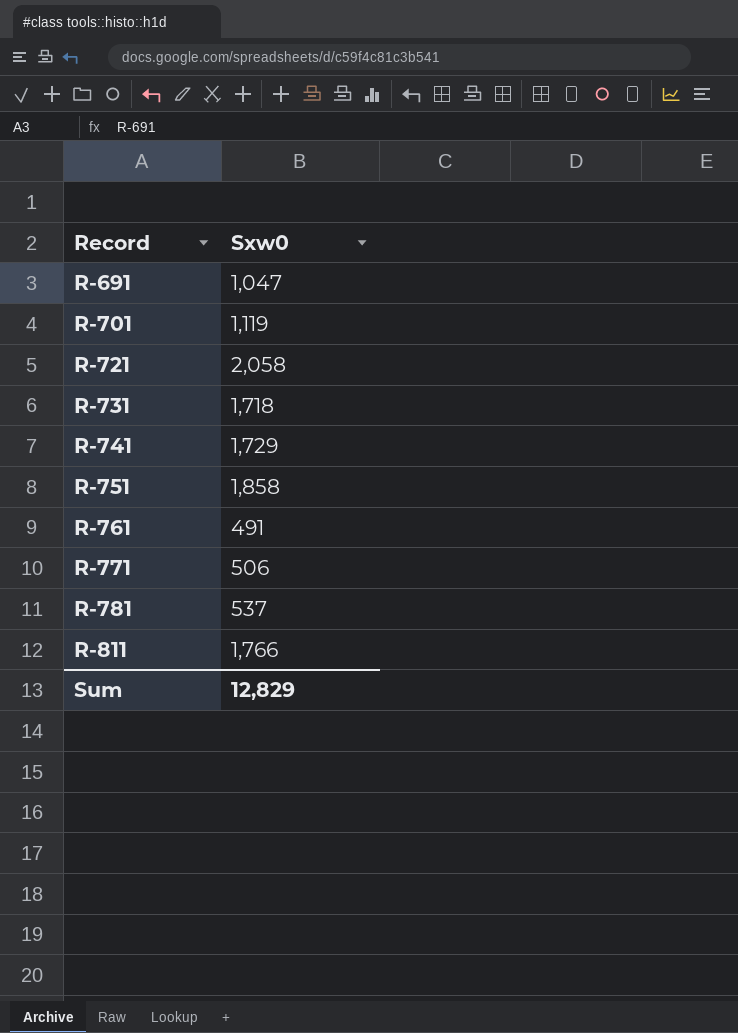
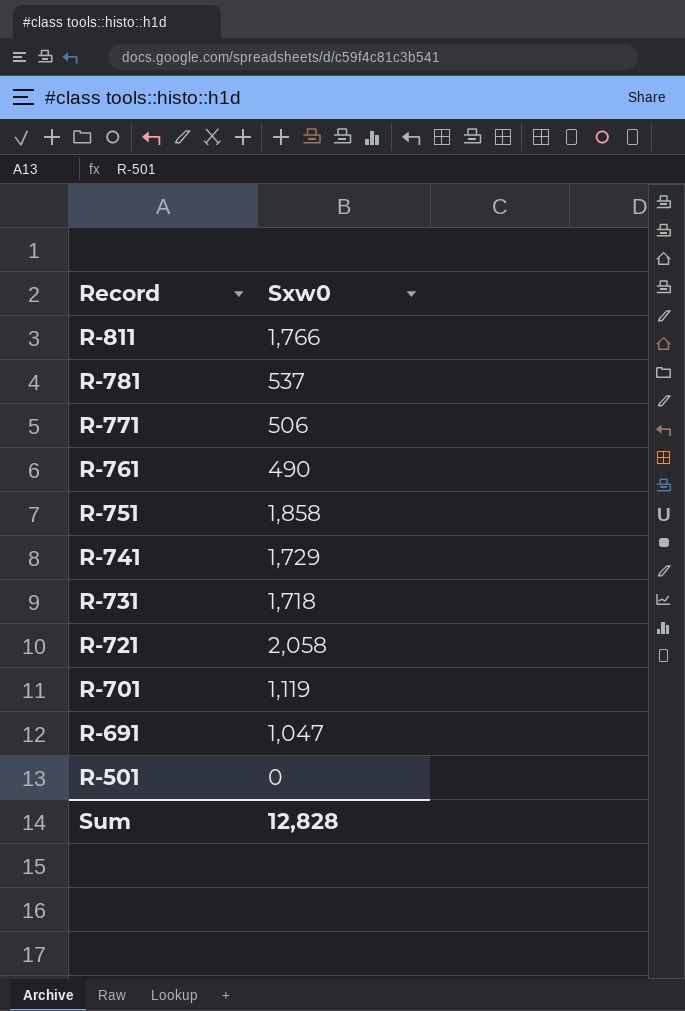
row order: Record ascending -> Record descending
R-761 | Sxw0: 491 -> 490
row R-501: none -> 0
Sum | Sxw0: 12,829 -> 12,828

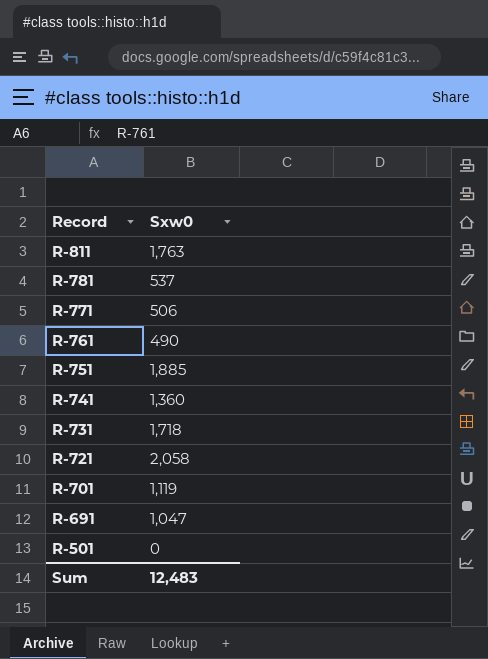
R-811 | Sxw0: 1,766 -> 1,763
R-751 | Sxw0: 1,858 -> 1,885
R-741 | Sxw0: 1,729 -> 1,360
Sum | Sxw0: 12,828 -> 12,483

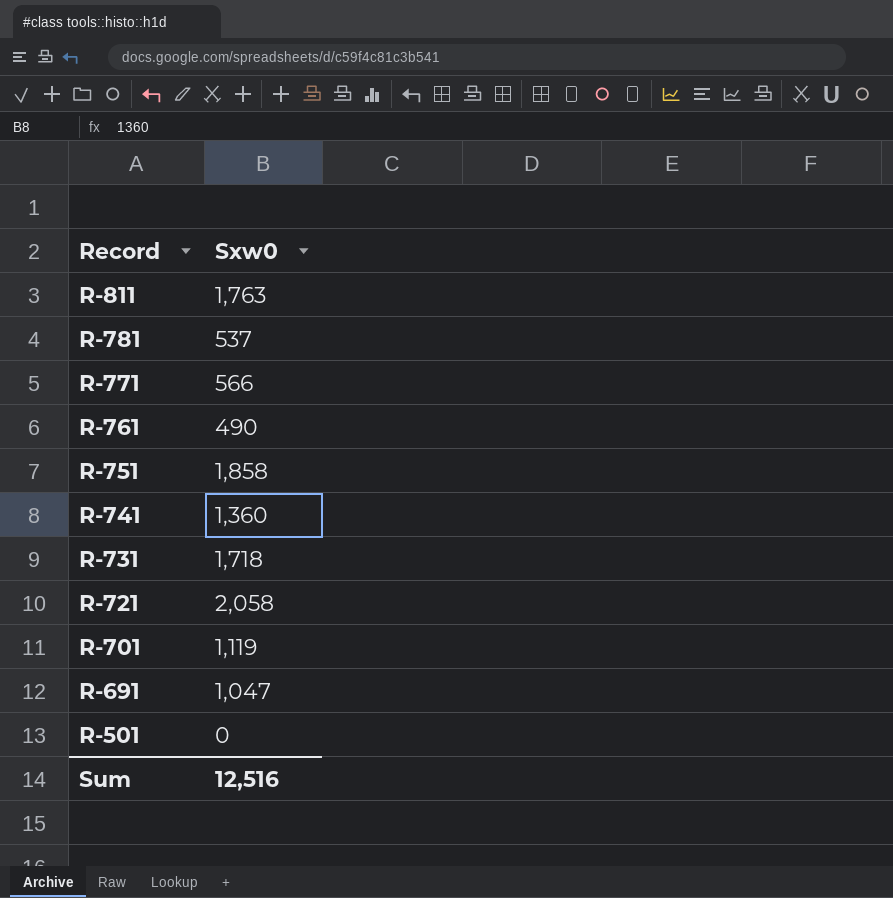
R-771 | Sxw0: 506 -> 566
R-751 | Sxw0: 1,885 -> 1,858
Sum | Sxw0: 12,483 -> 12,516

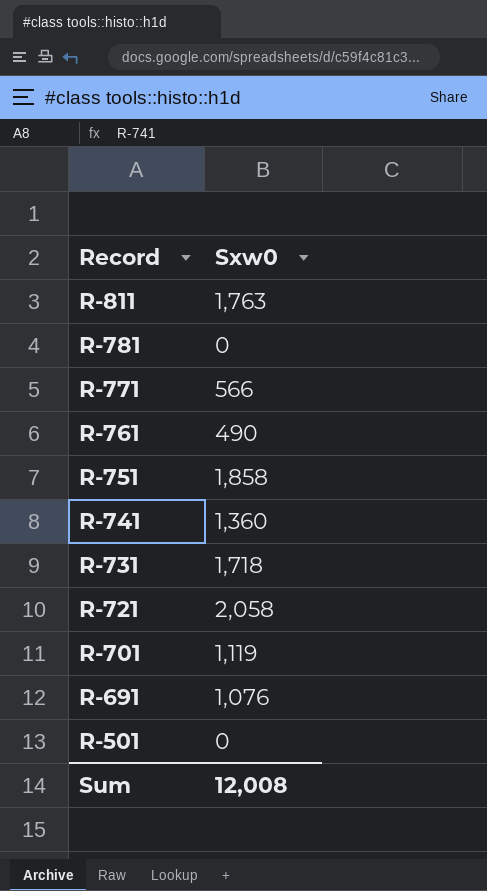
R-781 | Sxw0: 537 -> 0
R-691 | Sxw0: 1,047 -> 1,076
Sum | Sxw0: 12,516 -> 12,008

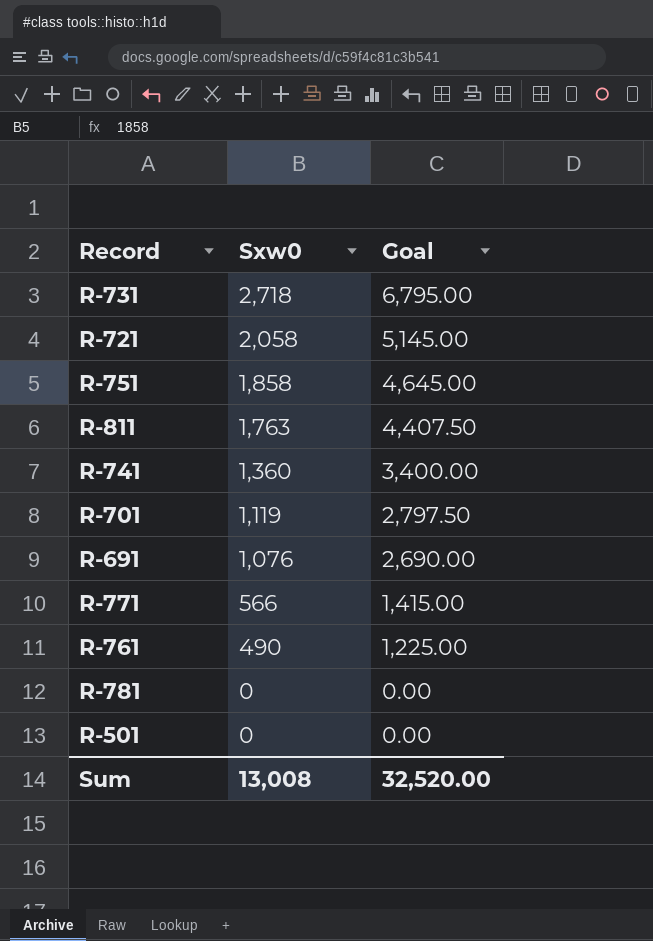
row order: Record descending -> Sxw0 descending
column Goal | formula: none -> [Sxw0] * 2.5
R-731 | Sxw0: 1,718 -> 2,718
Sum | Sxw0: 12,008 -> 13,008

